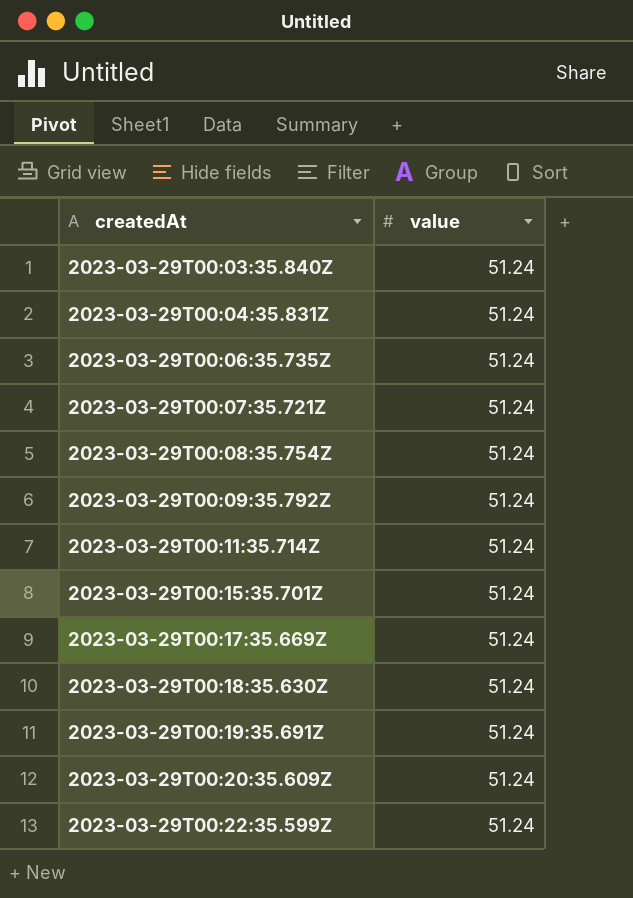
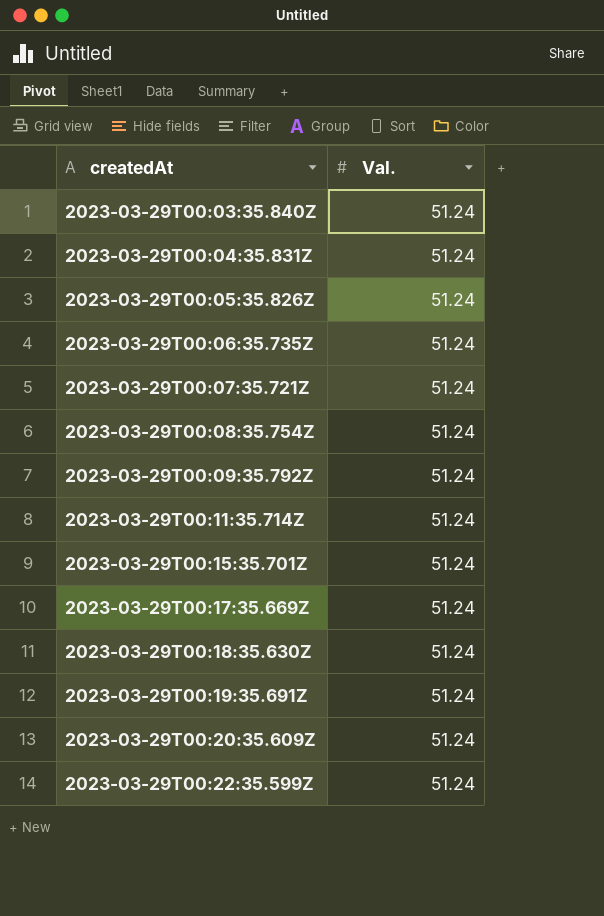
column name: value -> Val.
row 2023-03-29T00:05:35.826Z: none -> 51.24

